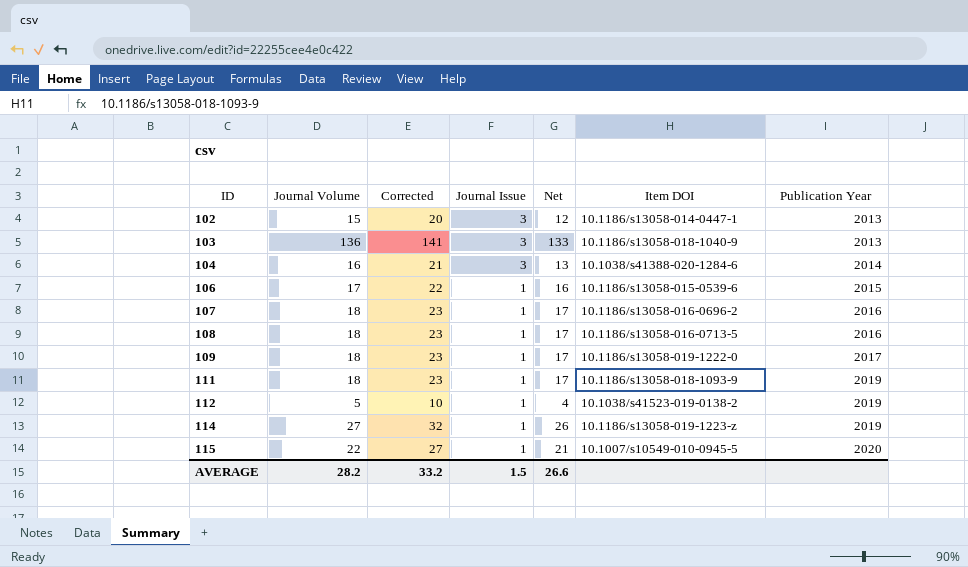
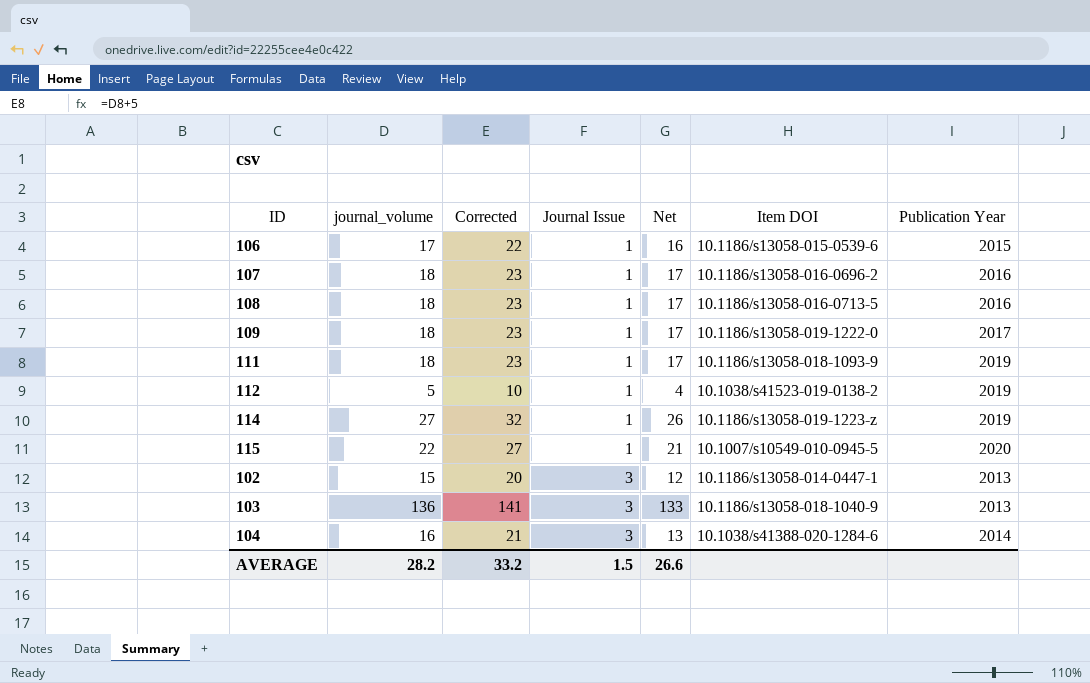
row order: ID ascending -> Journal Issue ascending
column name: Journal Volume -> journal_volume

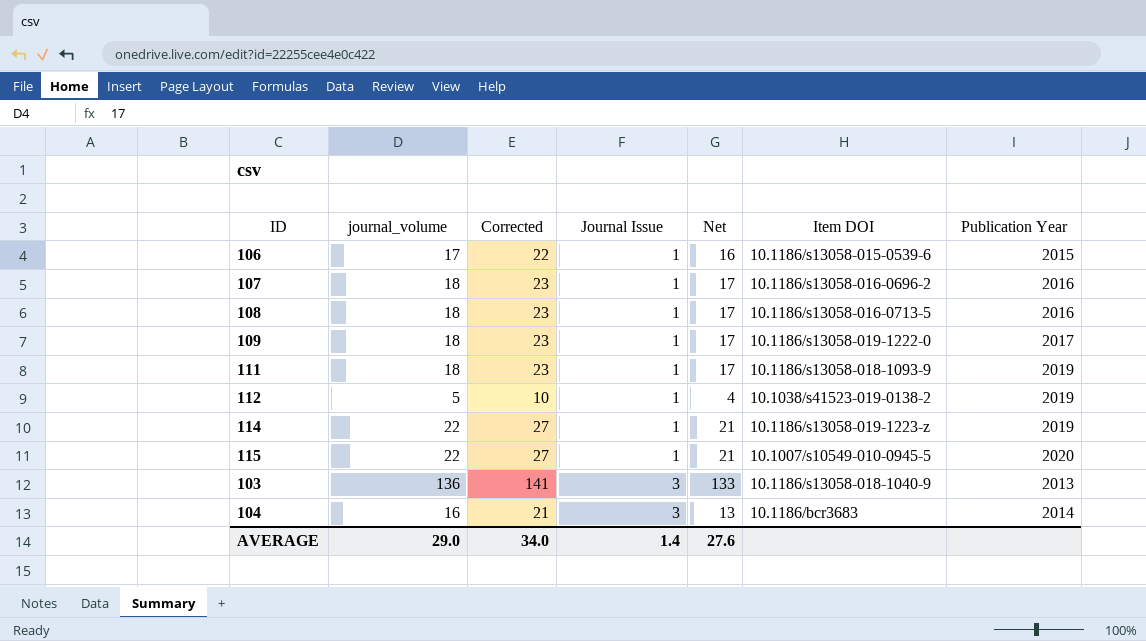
row 102: 15 | 20 | 3 | 12 | 10.1186/s13058-014-0447-1 | 2013 -> none
114 | journal_volume: 27 -> 22
114 | Corrected: 32 -> 27
114 | Net: 26 -> 21
104 | Item DOI: 10.1038/s41388-020-1284-6 -> 10.1186/bcr3683
AVERAGE | journal_volume: 28.2 -> 29.0
AVERAGE | Corrected: 33.2 -> 34.0
AVERAGE | Journal Issue: 1.5 -> 1.4
AVERAGE | Net: 26.6 -> 27.6

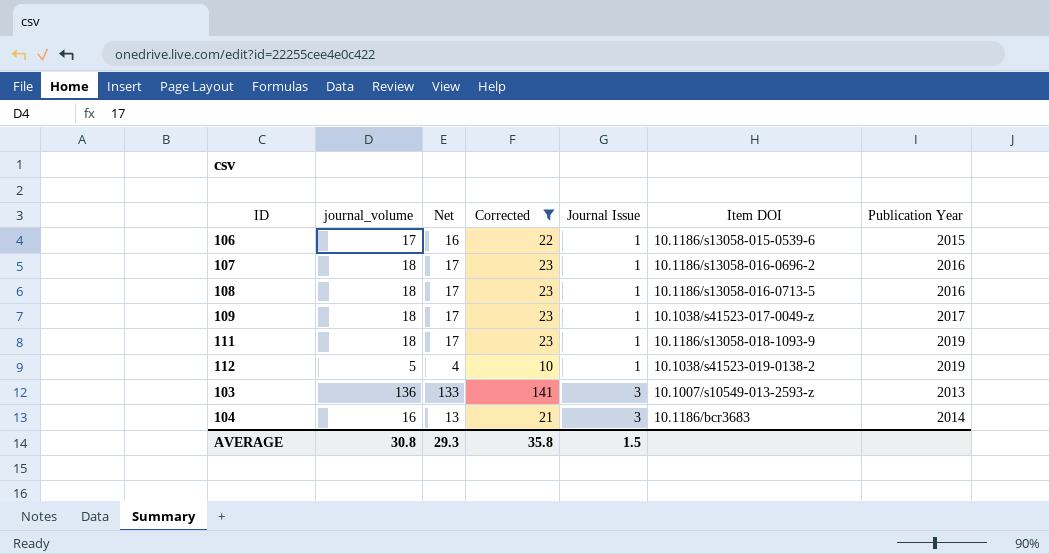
filter: none -> Corrected != 27
column Net | position: 5 -> 3
109 | Item DOI: 10.1186/s13058-019-1222-0 -> 10.1038/s41523-017-0049-z
103 | Item DOI: 10.1186/s13058-018-1040-9 -> 10.1007/s10549-013-2593-z
AVERAGE | journal_volume: 29.0 -> 30.8
AVERAGE | Net: 27.6 -> 29.3
AVERAGE | Corrected: 34.0 -> 35.8
AVERAGE | Journal Issue: 1.4 -> 1.5

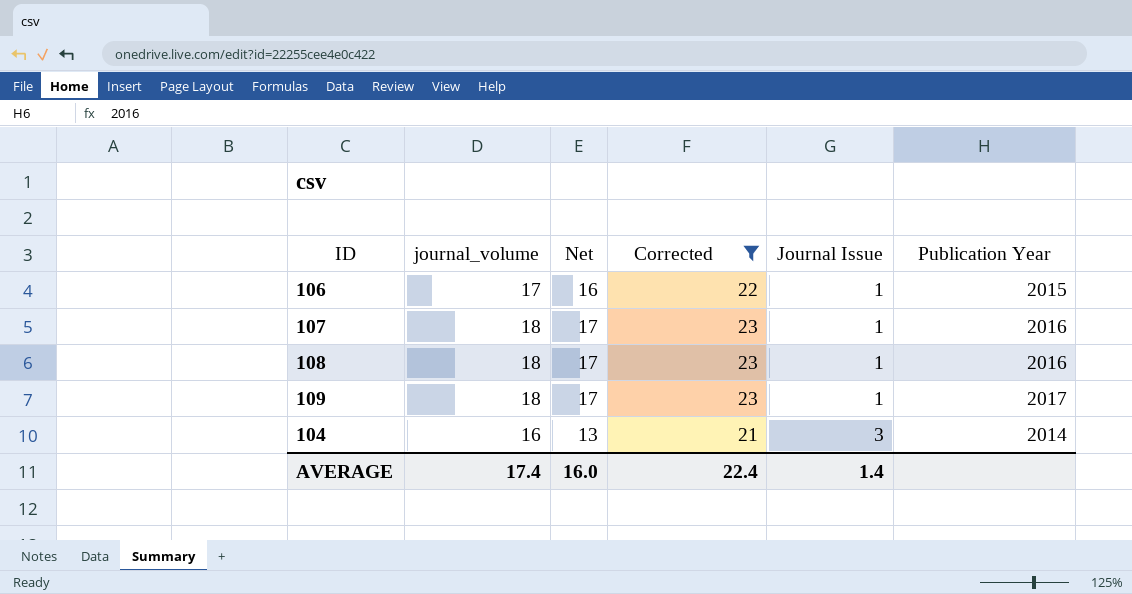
column Item DOI | position: 6 -> none
row 111: 18 | 17 | 23 | 1 | 10.1186/s13058-018-1093-9 | 2019 -> none
row 112: 5 | 4 | 10 | 1 | 10.1038/s41523-019-0138-2 | 2019 -> none
row 103: 136 | 133 | 141 | 3 | 10.1007/s10549-013-2593-z | 2013 -> none
AVERAGE | journal_volume: 30.8 -> 17.4
AVERAGE | Net: 29.3 -> 16.0
AVERAGE | Corrected: 35.8 -> 22.4
AVERAGE | Journal Issue: 1.5 -> 1.4

